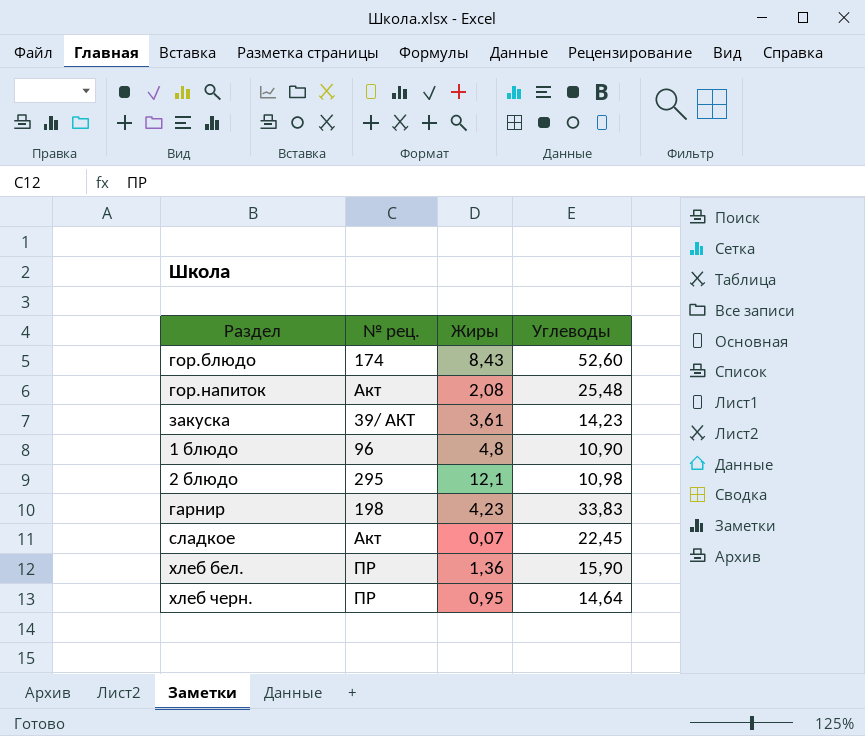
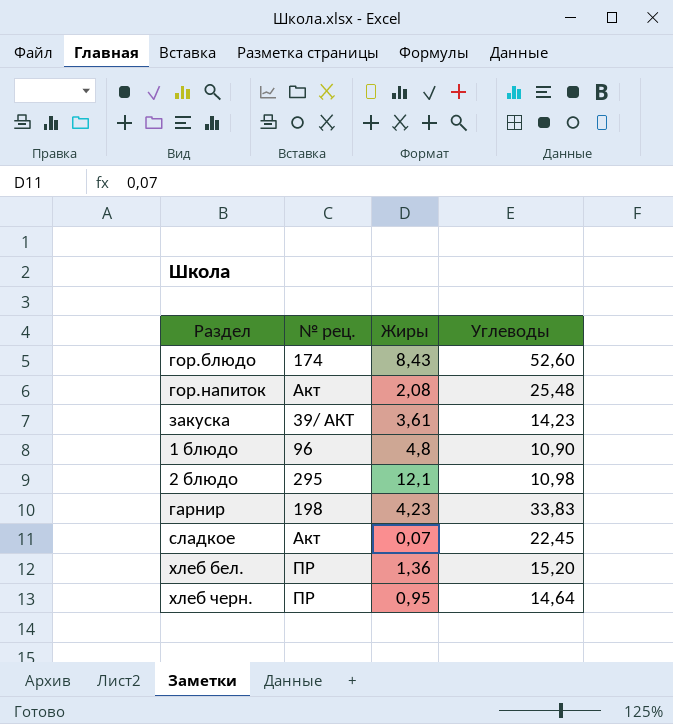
хлеб бел. | Углеводы: 15,90 -> 15,20

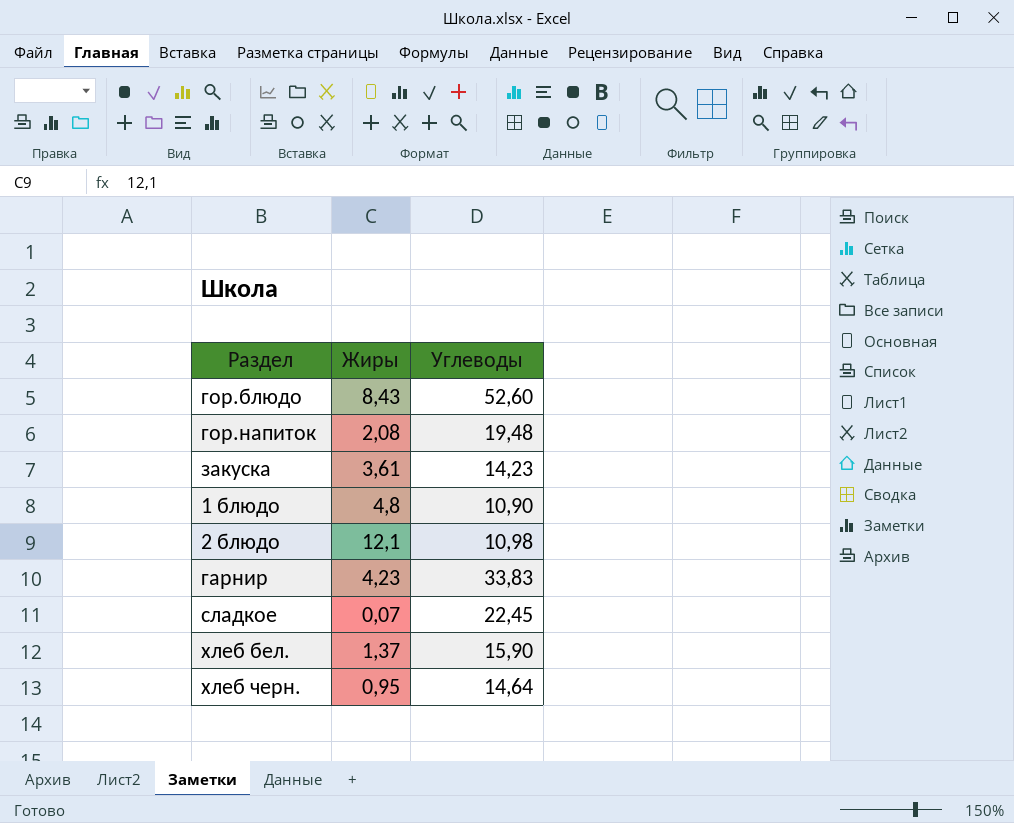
column № рец. | position: 2 -> none
гор.напиток | Углеводы: 25,48 -> 19,48
хлеб бел. | Жиры: 1,36 -> 1,37
хлеб бел. | Углеводы: 15,20 -> 15,90

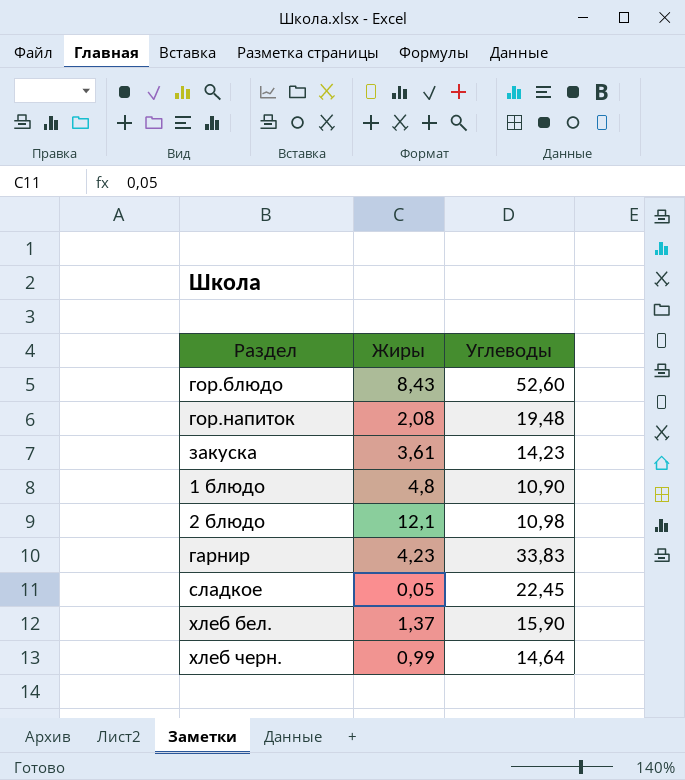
сладкое | Жиры: 0,07 -> 0,05
хлеб черн. | Жиры: 0,95 -> 0,99

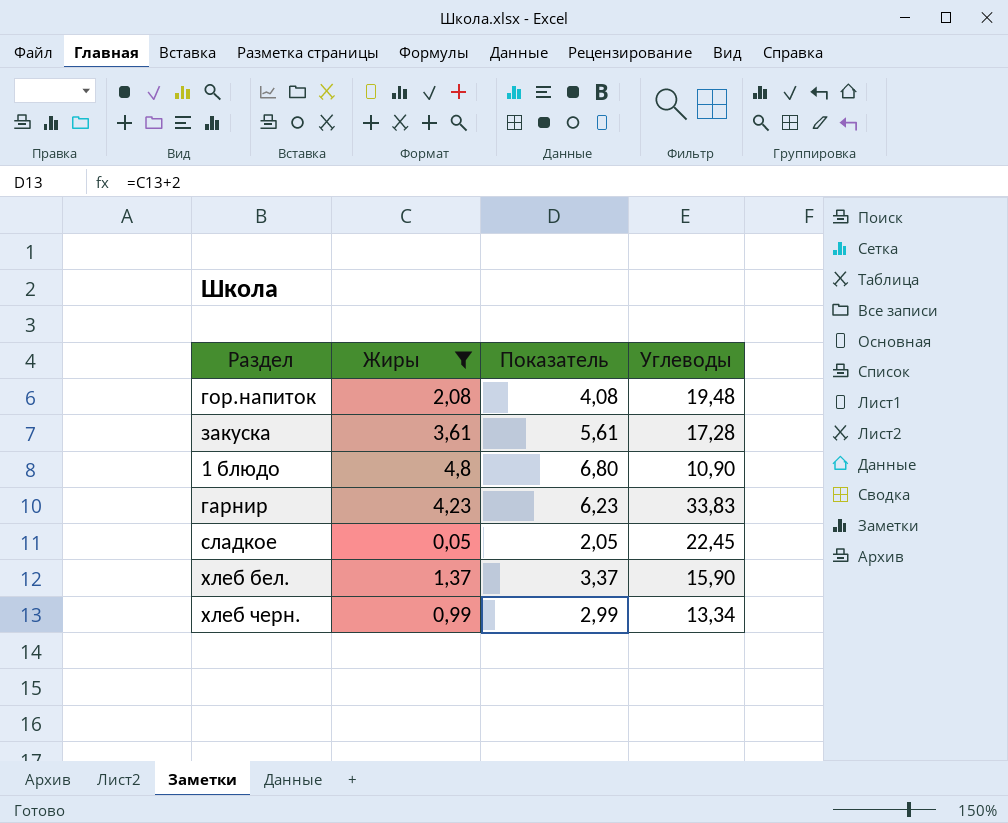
filter: none -> Жиры <= 4,8
column Показатель | formula: none -> [Жиры] + 2
закуска | Углеводы: 14,23 -> 17,28
хлеб черн. | Углеводы: 14,64 -> 13,34

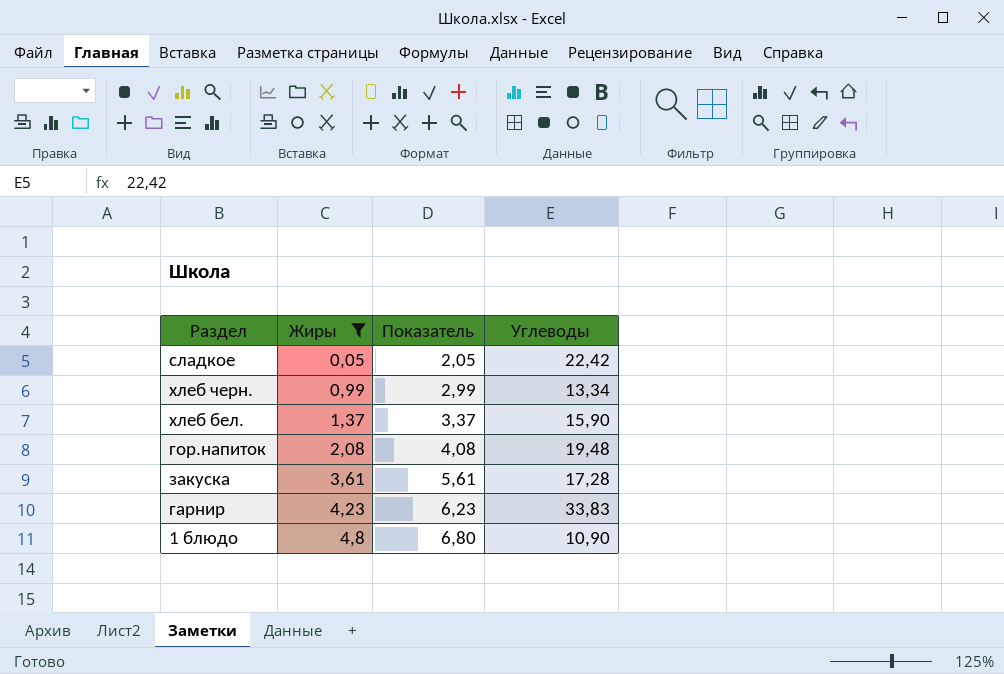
row order: none -> Жиры ascending
сладкое | Углеводы: 22,45 -> 22,42

